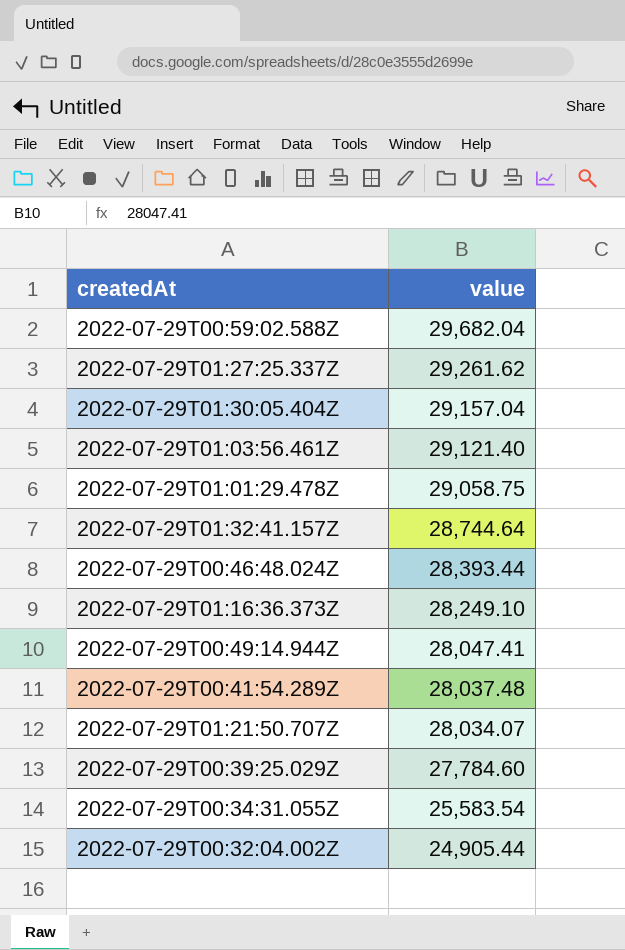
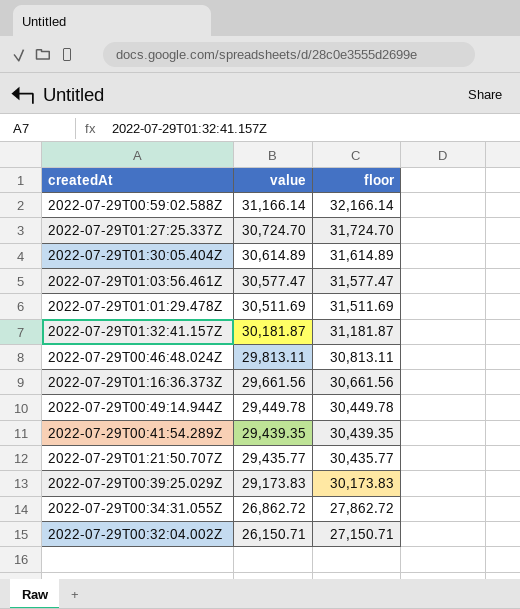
column floor | formula: none -> [value] + 1000
2022-07-29T00:59:02.588Z | value: 29,682.04 -> 31,166.14
2022-07-29T01:27:25.337Z | value: 29,261.62 -> 30,724.70
2022-07-29T01:30:05.404Z | value: 29,157.04 -> 30,614.89
2022-07-29T01:03:56.461Z | value: 29,121.40 -> 30,577.47
2022-07-29T01:01:29.478Z | value: 29,058.75 -> 30,511.69
2022-07-29T01:32:41.157Z | value: 28,744.64 -> 30,181.87
2022-07-29T00:46:48.024Z | value: 28,393.44 -> 29,813.11
2022-07-29T01:16:36.373Z | value: 28,249.10 -> 29,661.56
2022-07-29T00:49:14.944Z | value: 28,047.41 -> 29,449.78
2022-07-29T00:41:54.289Z | value: 28,037.48 -> 29,439.35
2022-07-29T01:21:50.707Z | value: 28,034.07 -> 29,435.77
2022-07-29T00:39:25.029Z | value: 27,784.60 -> 29,173.83
2022-07-29T00:34:31.055Z | value: 25,583.54 -> 26,862.72
2022-07-29T00:32:04.002Z | value: 24,905.44 -> 26,150.71

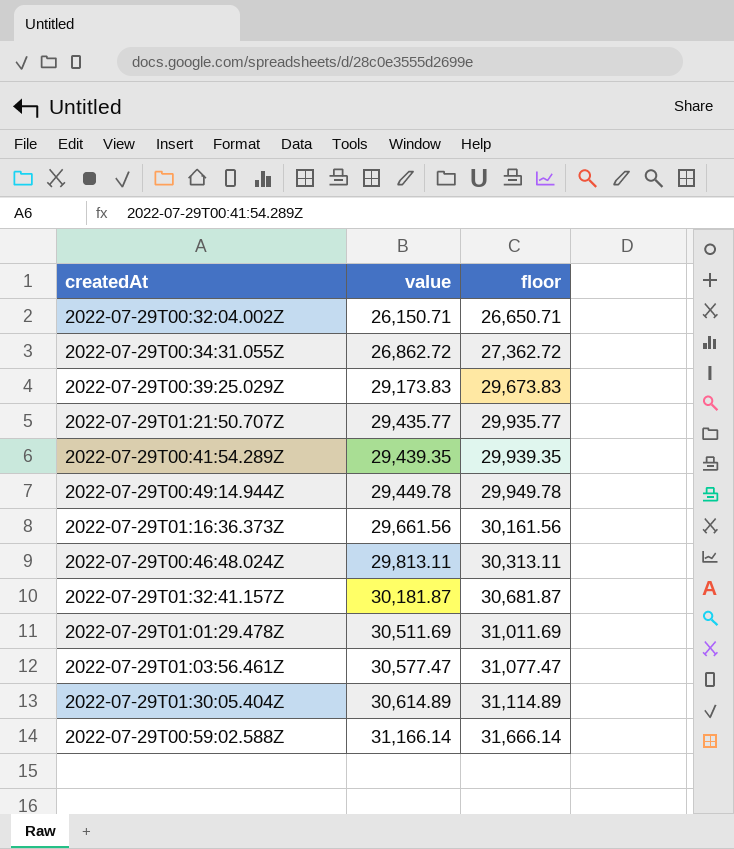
row order: value descending -> value ascending
column floor | formula: [value] + 1000 -> [value] + 500
row 2022-07-29T01:27:25.337Z: 30,724.70 | 31,724.70 -> none

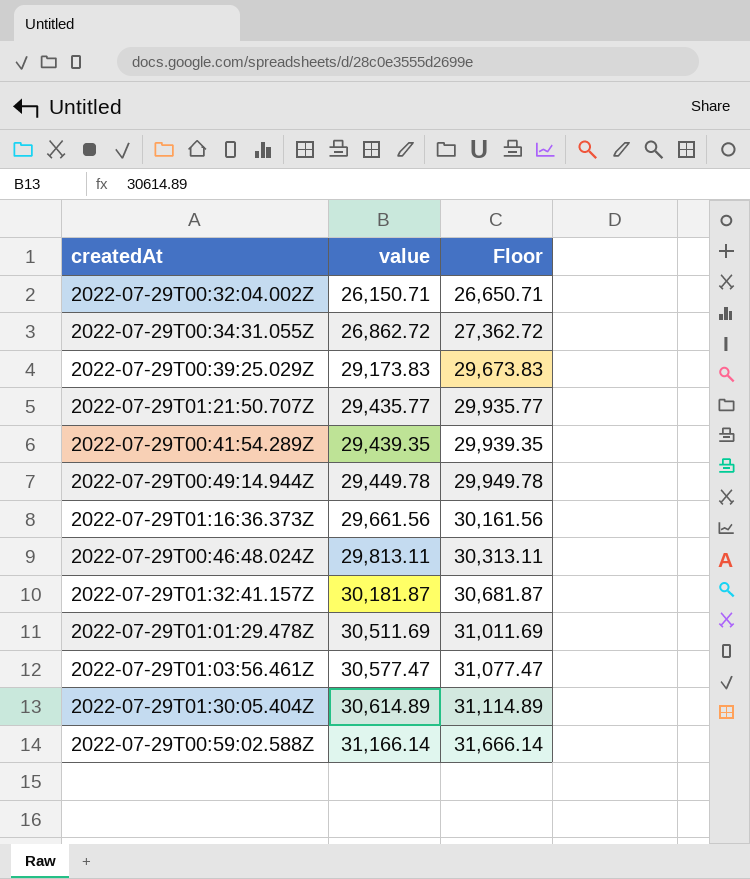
column name: floor -> Floor

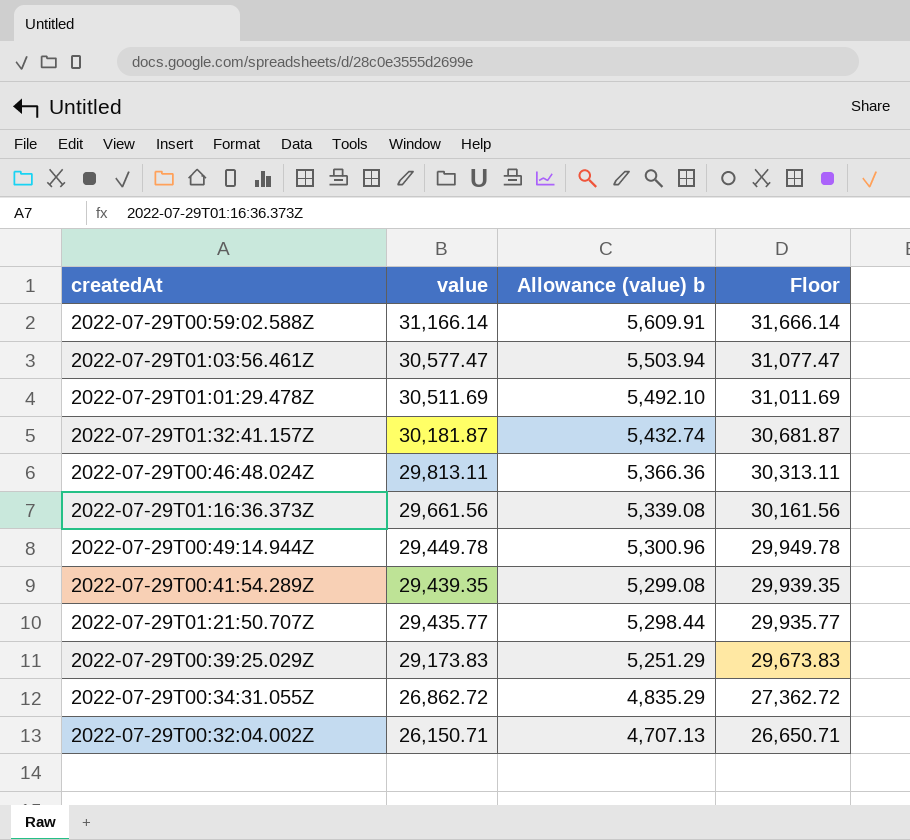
row order: value ascending -> value descending
column Allowance (value) b | formula: none -> [value] * 0.18
row 2022-07-29T01:30:05.404Z: 30,614.89 | 31,114.89 -> none

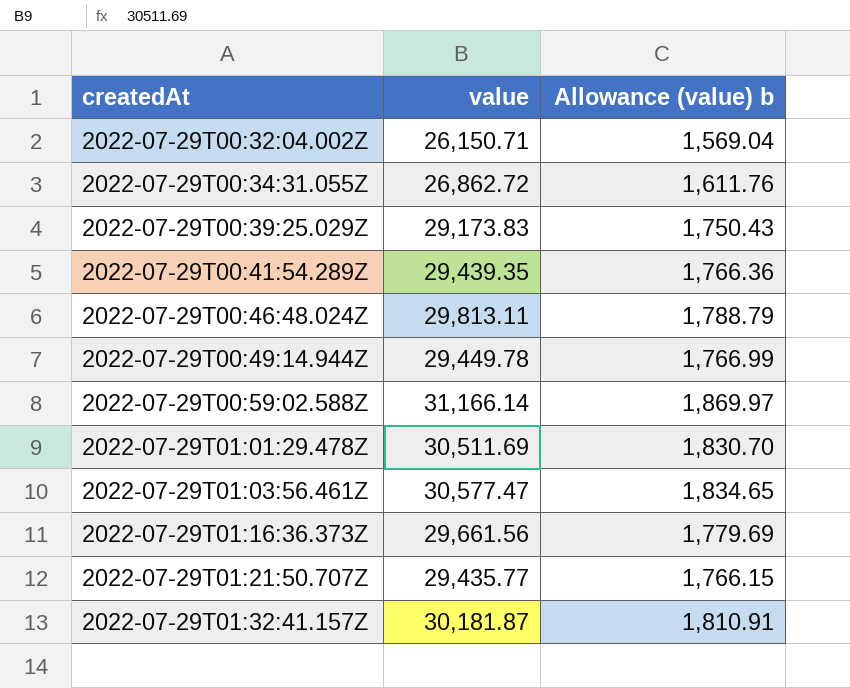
row order: value descending -> createdAt ascending
column Floor | formula: [value] + 500 -> none
column Allowance (value) b | formula: [value] * 0.18 -> [value] * 0.06

